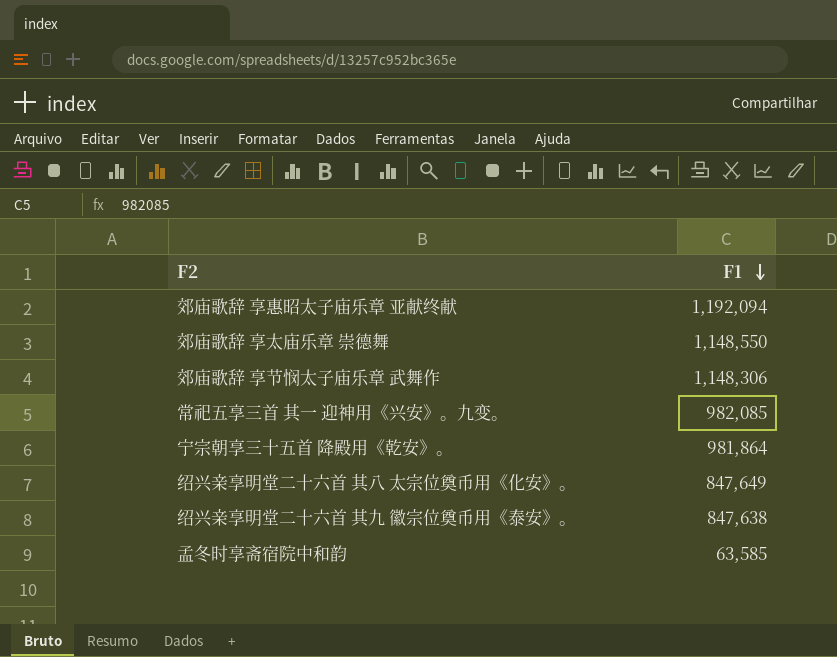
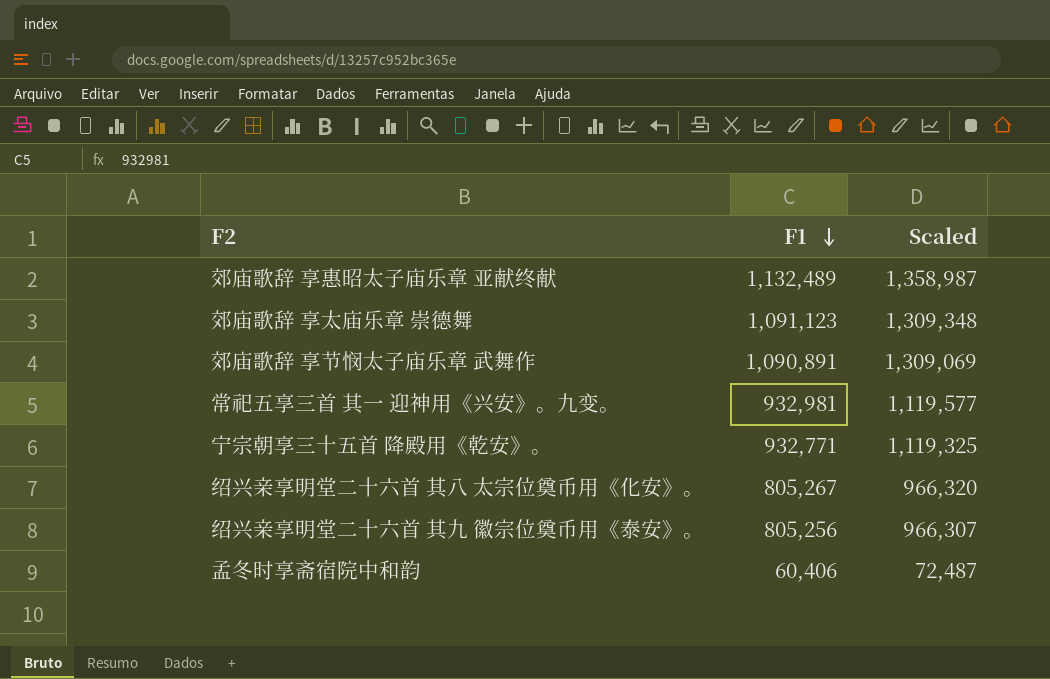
column Scaled | formula: none -> [F1] * 1.2
郊庙歌辞 享惠昭太子庙乐章 亚献终献 | F1: 1,192,094 -> 1,132,489
郊庙歌辞 享太庙乐章 崇德舞 | F1: 1,148,550 -> 1,091,123
郊庙歌辞 享节悯太子庙乐章 武舞作 | F1: 1,148,306 -> 1,090,891
常祀五享三首 其一 迎神用《兴安》。九变。 | F1: 982,085 -> 932,981
宁宗朝享三十五首 降殿用《乾安》。 | F1: 981,864 -> 932,771
绍兴亲享明堂二十六首 其八 太宗位奠币用《化安》。 | F1: 847,649 -> 805,267
绍兴亲享明堂二十六首 其九 徽宗位奠币用《泰安》。 | F1: 847,638 -> 805,256
孟冬时享斋宿院中和韵 | F1: 63,585 -> 60,406

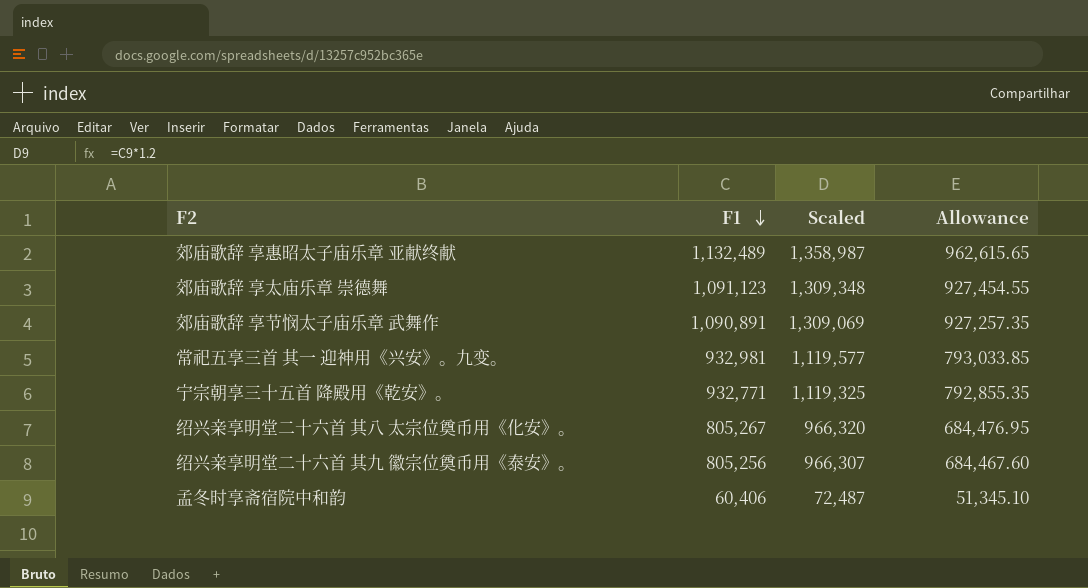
column Allowance | formula: none -> [F1] * 0.85

